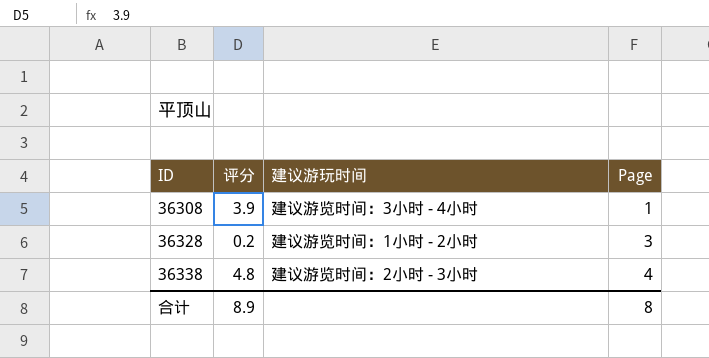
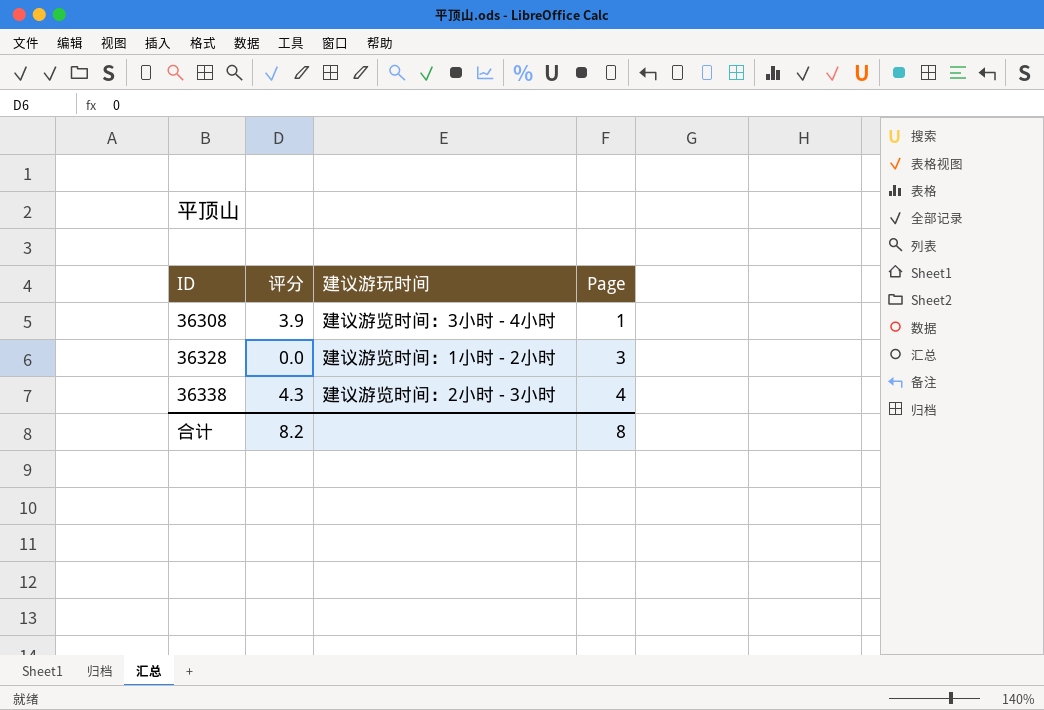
36328 | 评分: 0.2 -> 0.0
36338 | 评分: 4.8 -> 4.3
合计 | 评分: 8.9 -> 8.2

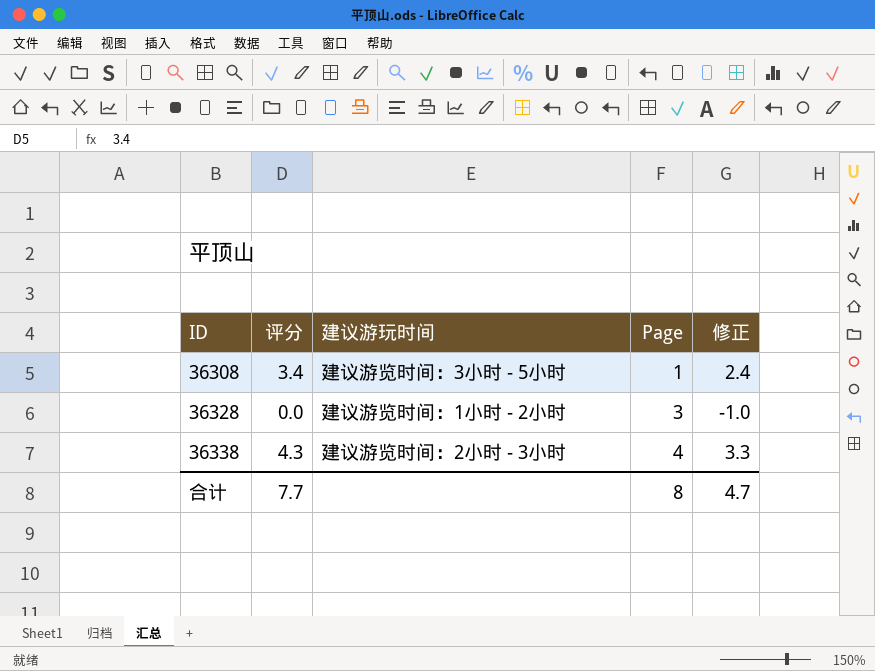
column 修正 | formula: none -> [评分] - 1
36308 | 评分: 3.9 -> 3.4
36308 | 建议游玩时间: 建议游览时间：3小时 - 4小时 -> 建议游览时间：3小时 - 5小时
合计 | 评分: 8.2 -> 7.7

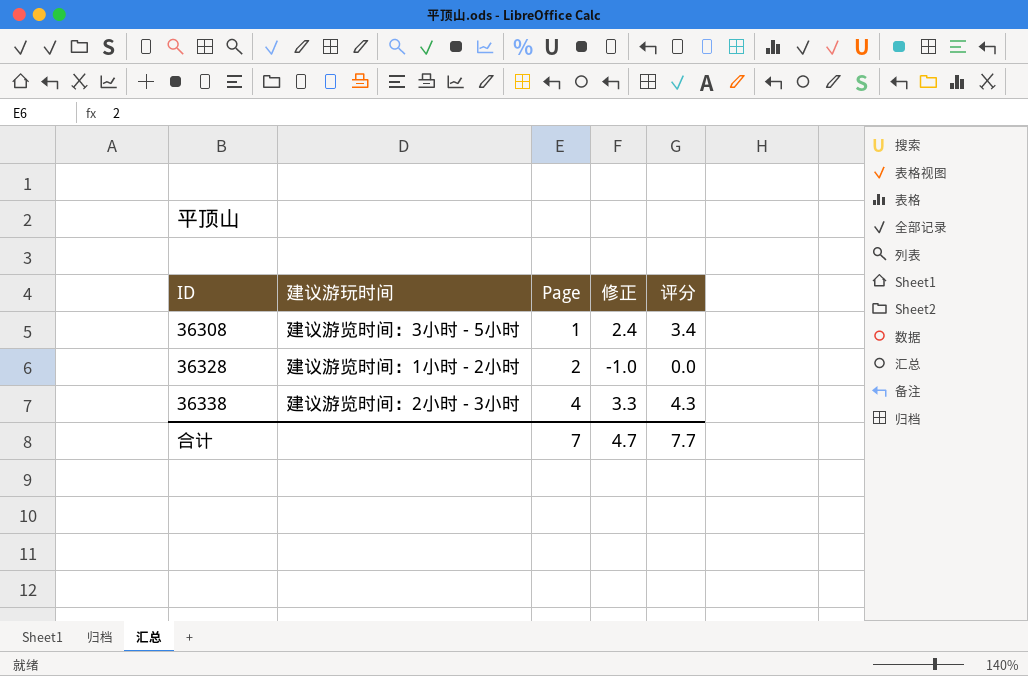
column 评分 | position: 2 -> 5
36328 | Page: 3 -> 2
合计 | Page: 8 -> 7

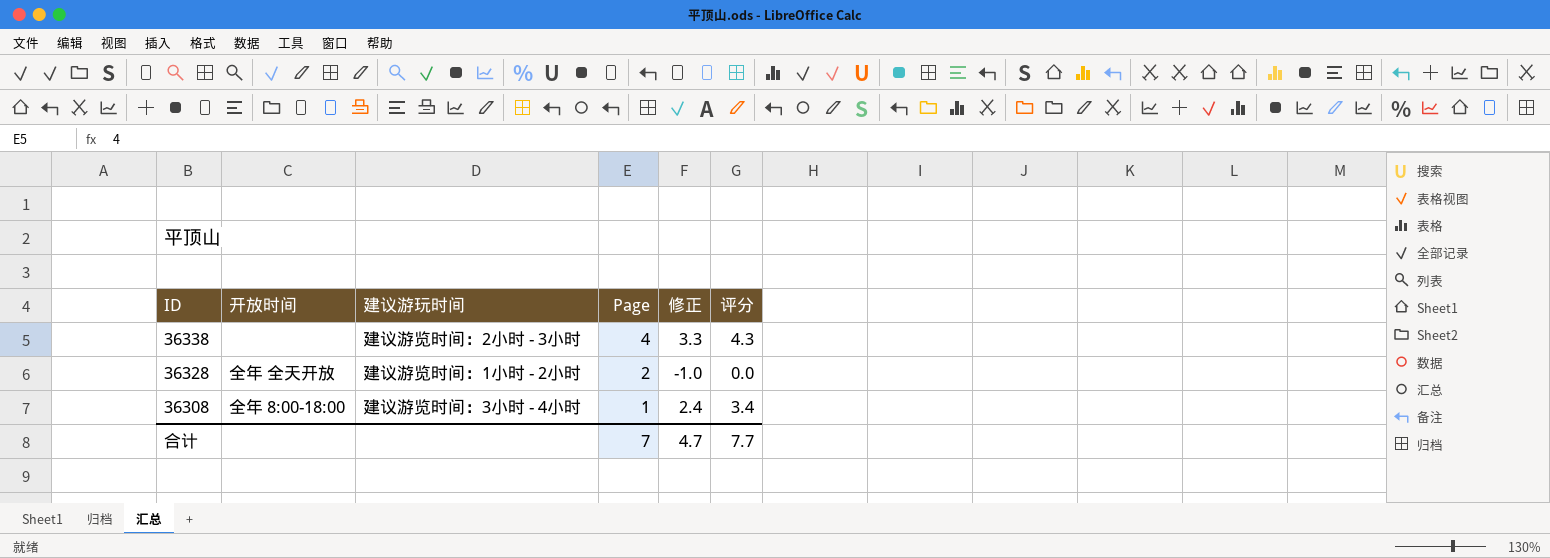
row order: ID ascending -> ID descending
column 开放时间 | position: none -> 2
36308 | 建议游玩时间: 建议游览时间：3小时 - 5小时 -> 建议游览时间：3小时 - 4小时

